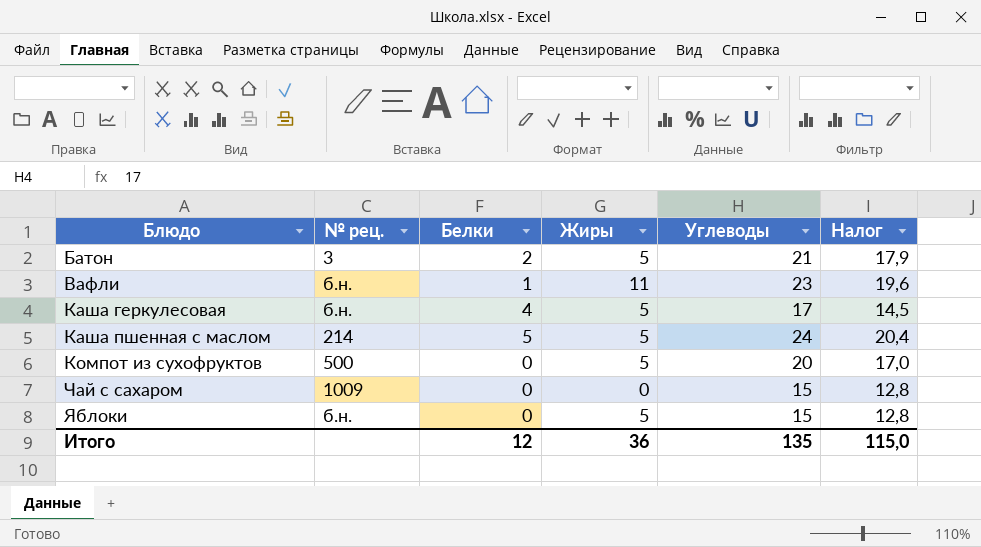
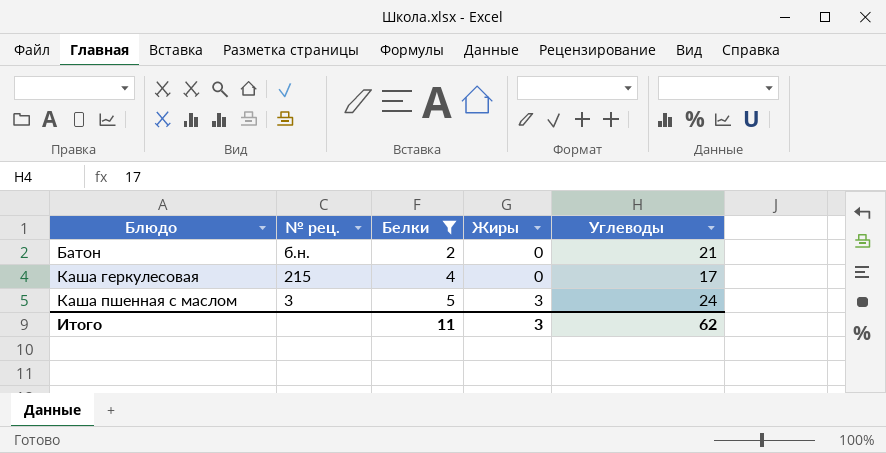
filter: none -> Белки >= 2
column Налог | formula: [Углеводы] * 0,85 -> none
Батон | № рец.: 3 -> б.н.
Батон | Жиры: 5 -> 0
Каша геркулесовая | № рец.: б.н. -> 215
Каша геркулесовая | Жиры: 5 -> 0
Каша пшенная с маслом | № рец.: 214 -> 3
Каша пшенная с маслом | Жиры: 5 -> 3
Итого | Белки: 12 -> 11
Итого | Жиры: 36 -> 3
Итого | Углеводы: 135 -> 62

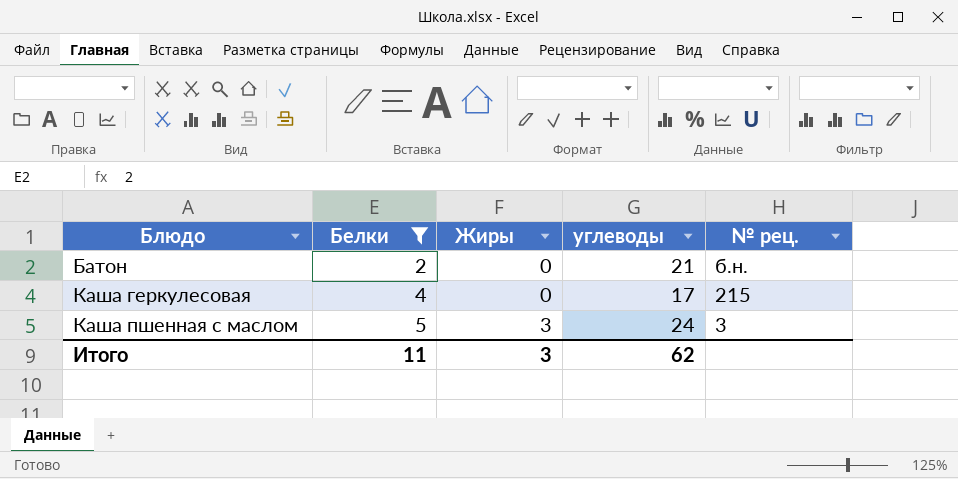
column name: Углеводы -> углеводы
column № рец. | position: 2 -> 5

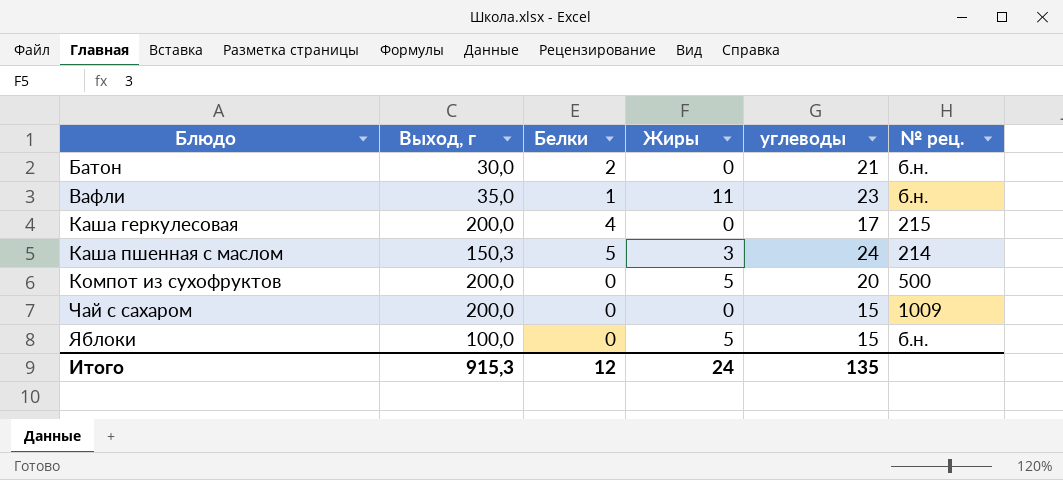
filter: Белки >= 2 -> none
column Выход, г | position: none -> 2
Каша пшенная с маслом | № рец.: 3 -> 214
Итого | Белки: 11 -> 12
Итого | Жиры: 3 -> 24
Итого | углеводы: 62 -> 135

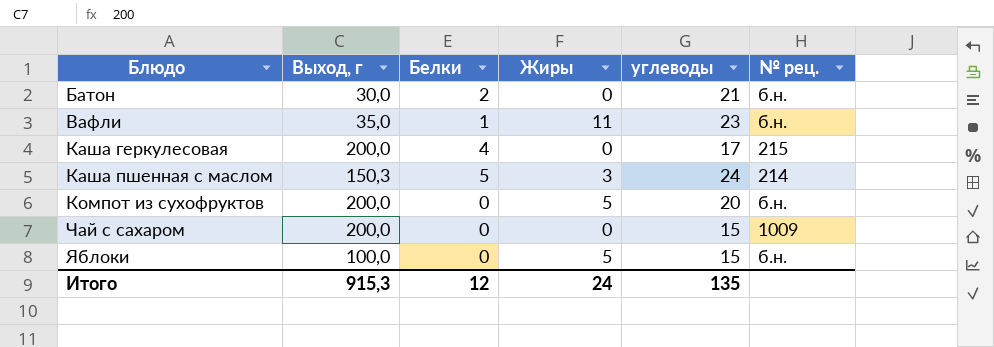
Компот из сухофруктов | № рец.: 500 -> б.н.

